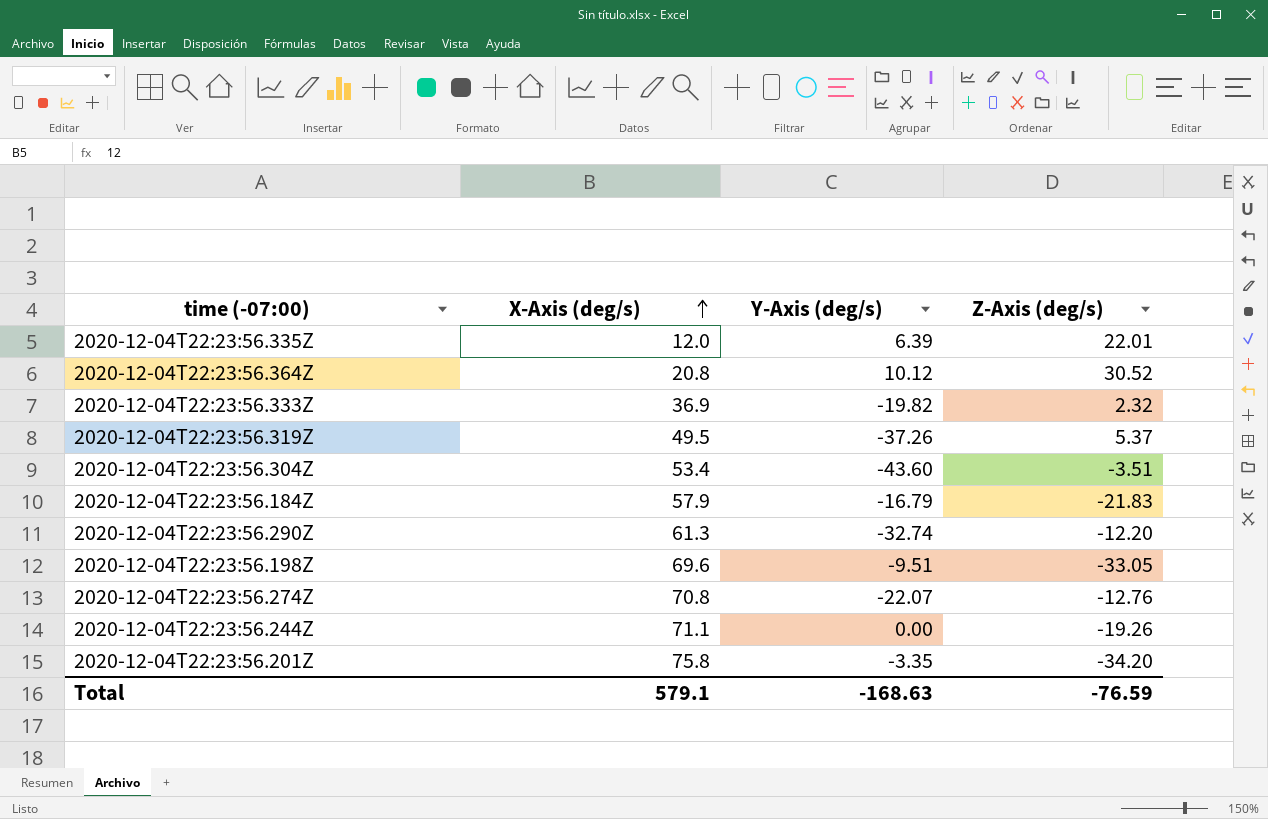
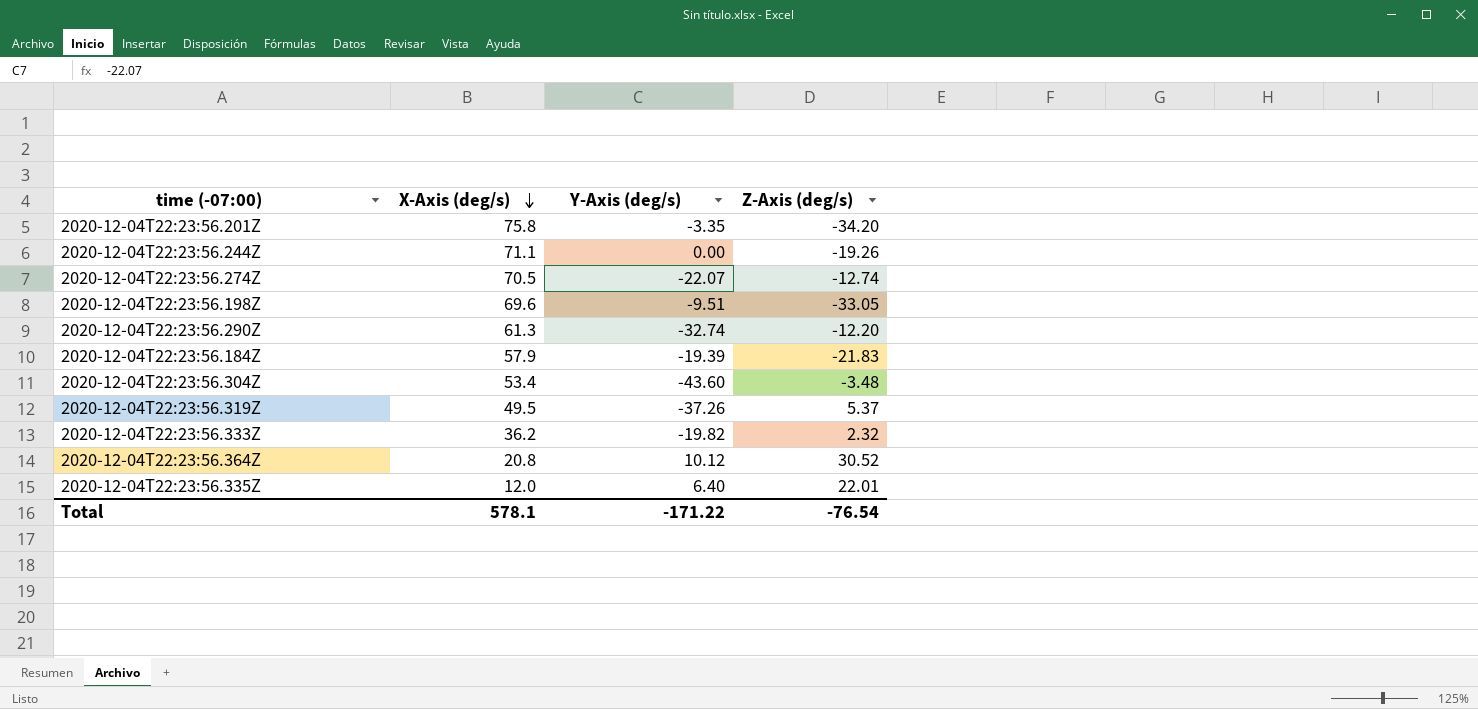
row order: X-Axis (deg/s) ascending -> X-Axis (deg/s) descending
2020-12-04T22:23:56.274Z | X-Axis (deg/s): 70.8 -> 70.5
2020-12-04T22:23:56.274Z | Z-Axis (deg/s): -12.76 -> -12.74
2020-12-04T22:23:56.184Z | Y-Axis (deg/s): -16.79 -> -19.39
2020-12-04T22:23:56.304Z | Z-Axis (deg/s): -3.51 -> -3.48
2020-12-04T22:23:56.333Z | X-Axis (deg/s): 36.9 -> 36.2
2020-12-04T22:23:56.335Z | Y-Axis (deg/s): 6.39 -> 6.40
Total | X-Axis (deg/s): 579.1 -> 578.1
Total | Y-Axis (deg/s): -168.63 -> -171.22
Total | Z-Axis (deg/s): -76.59 -> -76.54

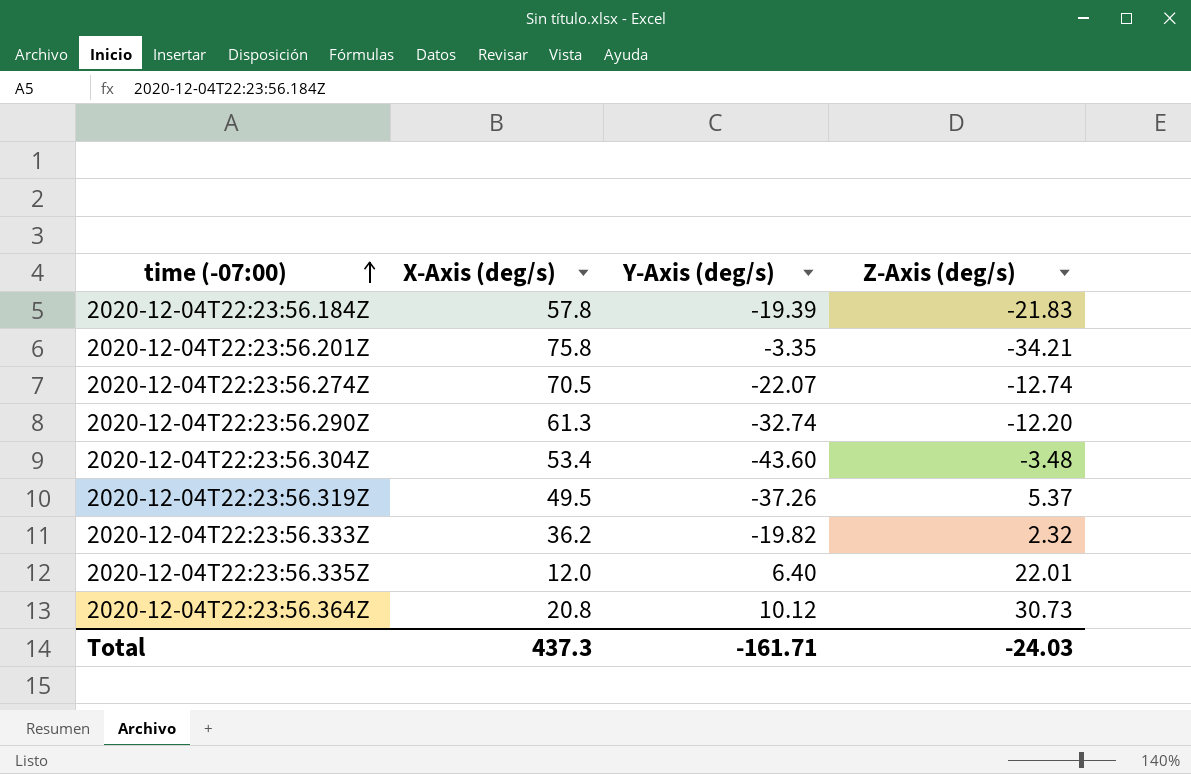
row order: X-Axis (deg/s) descending -> time (-07:00) ascending
row 2020-12-04T22:23:56.244Z: 71.1 | 0.00 | -19.26 -> none
row 2020-12-04T22:23:56.198Z: 69.6 | -9.51 | -33.05 -> none
2020-12-04T22:23:56.184Z | X-Axis (deg/s): 57.9 -> 57.8
2020-12-04T22:23:56.201Z | Z-Axis (deg/s): -34.20 -> -34.21
2020-12-04T22:23:56.364Z | Z-Axis (deg/s): 30.52 -> 30.73
Total | X-Axis (deg/s): 578.1 -> 437.3
Total | Y-Axis (deg/s): -171.22 -> -161.71
Total | Z-Axis (deg/s): -76.54 -> -24.03

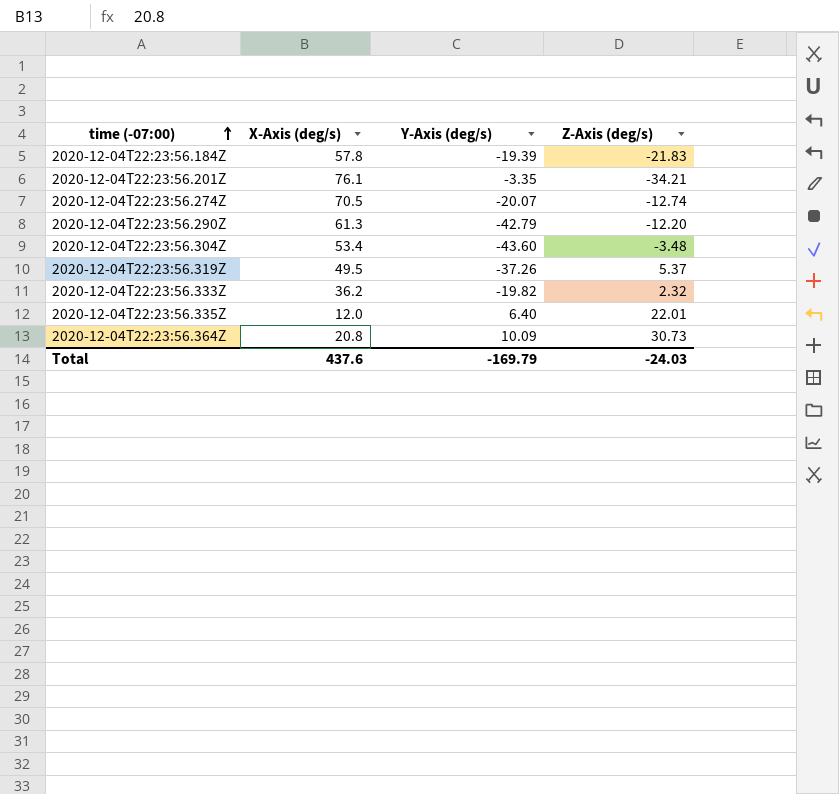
2020-12-04T22:23:56.201Z | X-Axis (deg/s): 75.8 -> 76.1
2020-12-04T22:23:56.274Z | Y-Axis (deg/s): -22.07 -> -20.07
2020-12-04T22:23:56.290Z | Y-Axis (deg/s): -32.74 -> -42.79
2020-12-04T22:23:56.364Z | Y-Axis (deg/s): 10.12 -> 10.09
Total | X-Axis (deg/s): 437.3 -> 437.6
Total | Y-Axis (deg/s): -161.71 -> -169.79

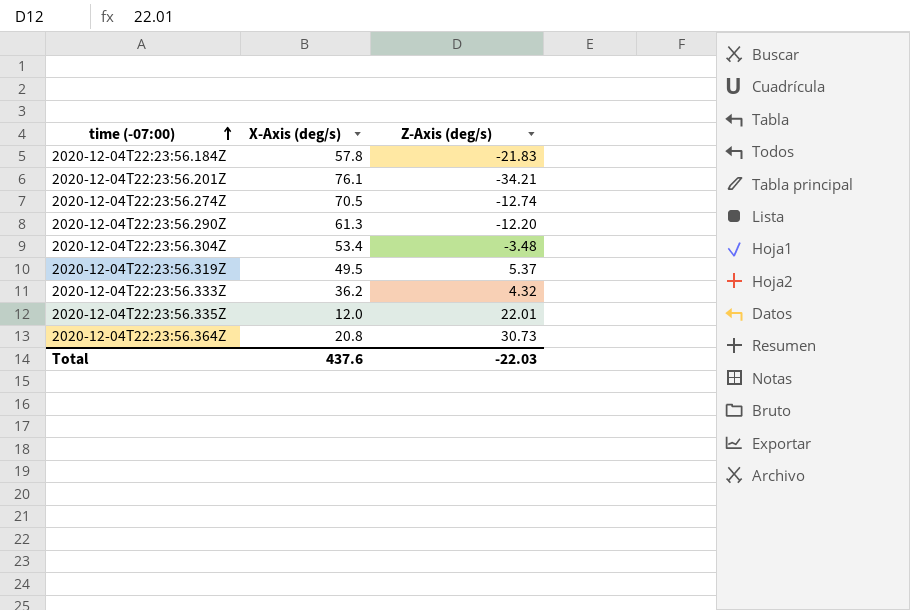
column Y-Axis (deg/s) | position: 3 -> none
2020-12-04T22:23:56.333Z | Z-Axis (deg/s): 2.32 -> 4.32
Total | Z-Axis (deg/s): -24.03 -> -22.03

